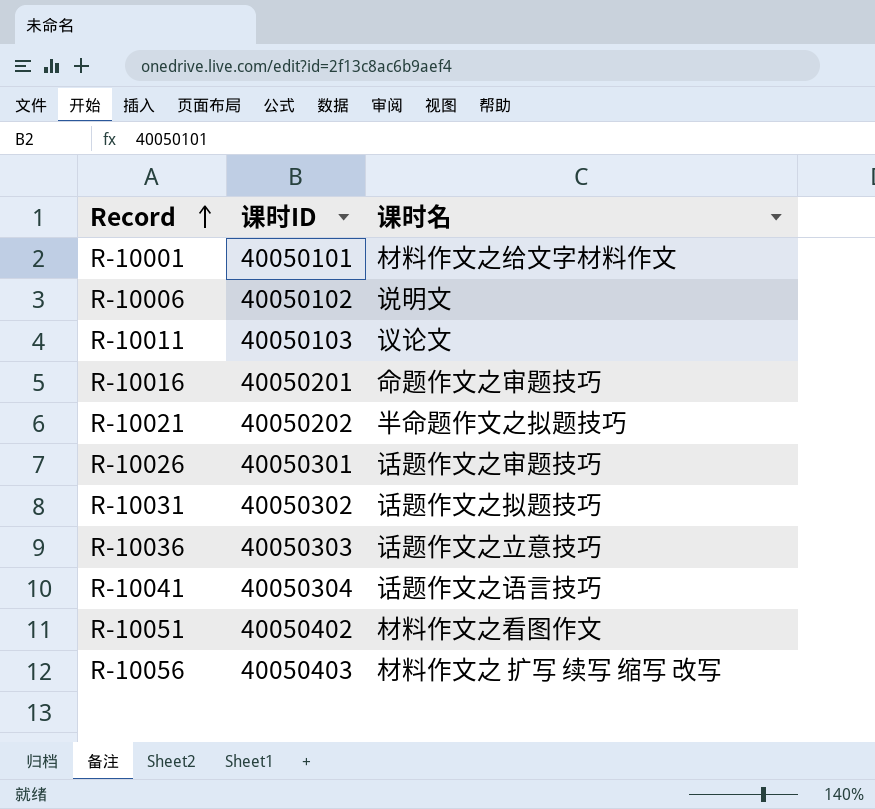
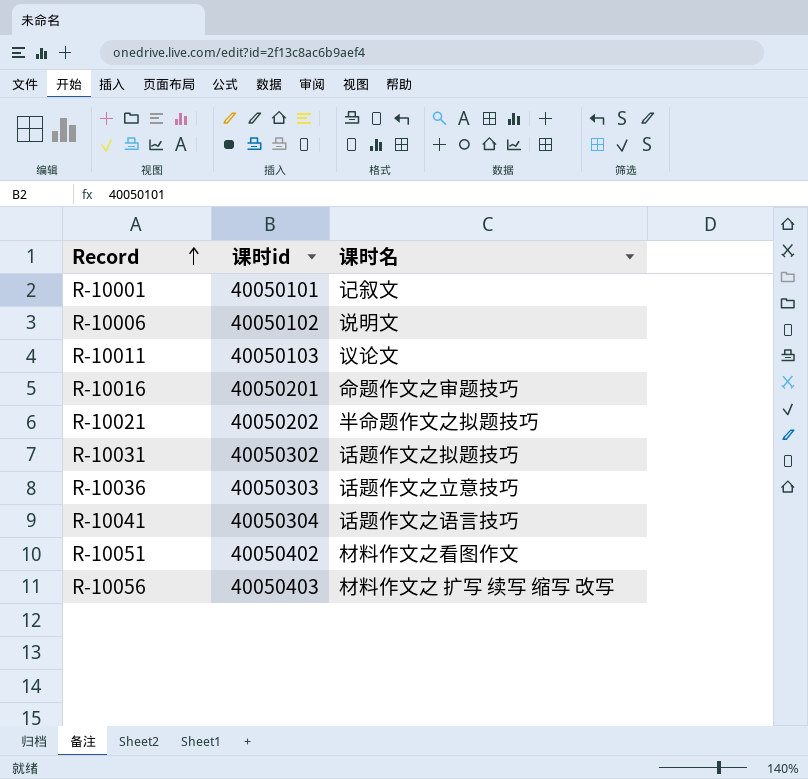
column name: 课时ID -> 课时id
row R-10026: 40050301 | 话题作文之审题技巧 -> none
R-10001 | 课时名: 材料作文之给文字材料作文 -> 记叙文

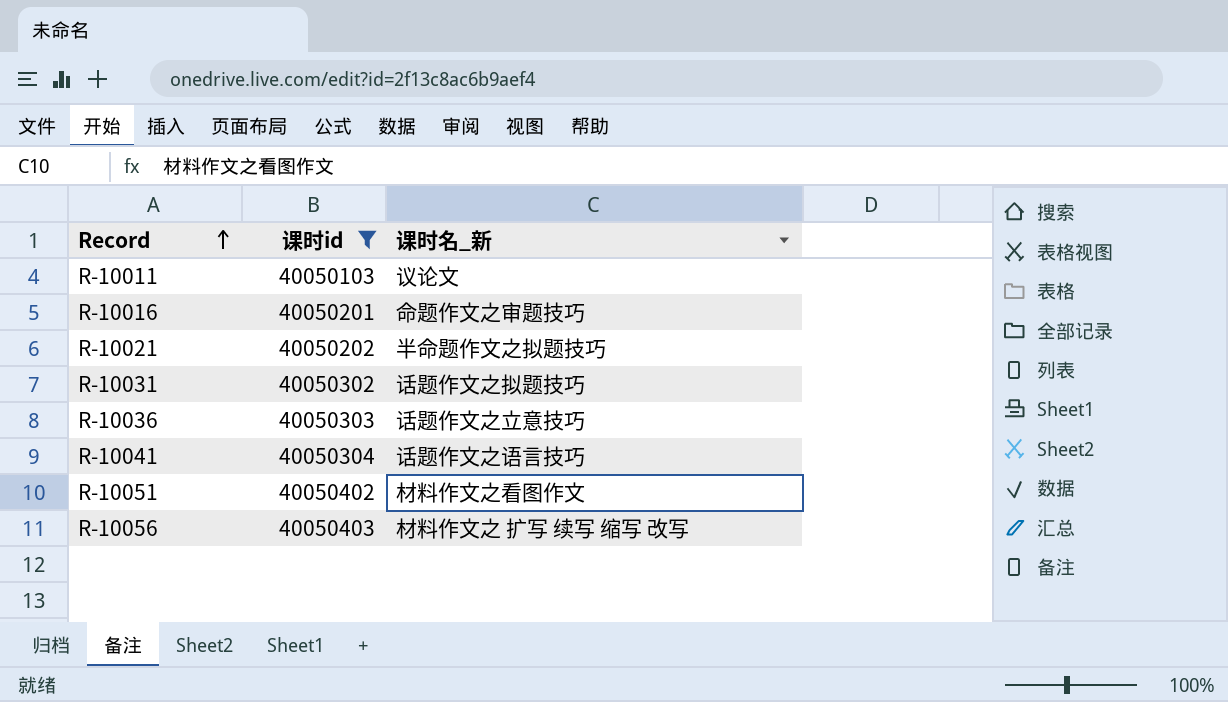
filter: none -> 课时id >= 40050103
column name: 课时名 -> 课时名_新

